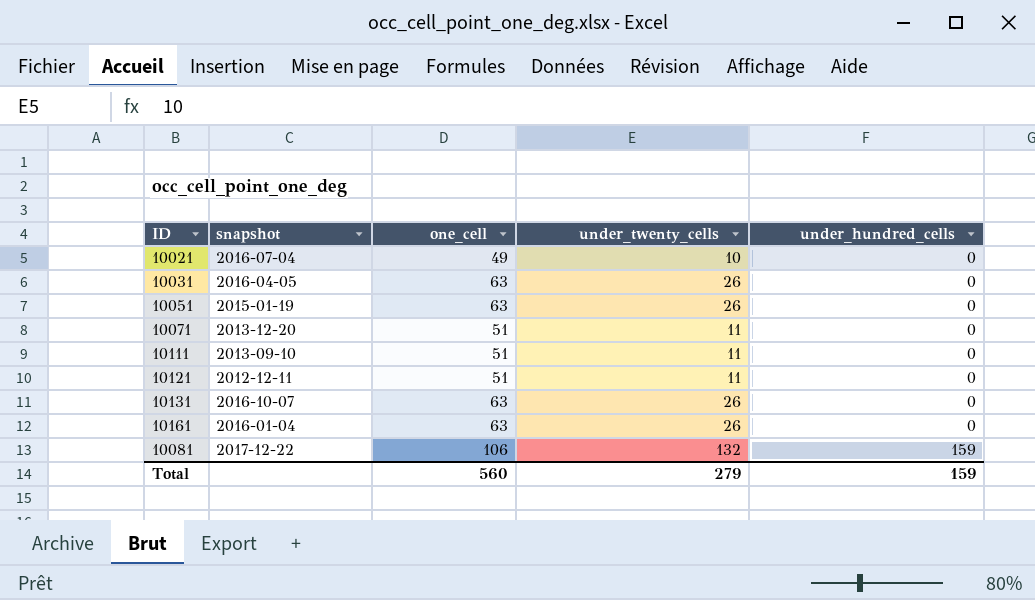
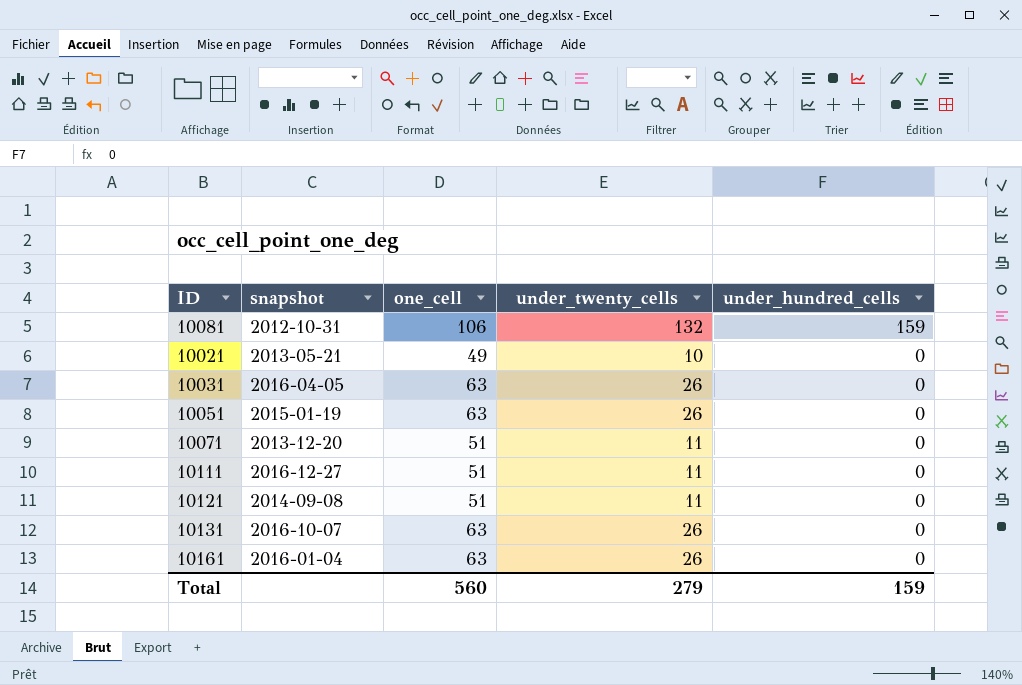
row order: under_hundred_cells ascending -> under_hundred_cells descending
10081 | snapshot: 2017-12-22 -> 2012-10-31
10021 | snapshot: 2016-07-04 -> 2013-05-21
10111 | snapshot: 2013-09-10 -> 2016-12-27
10121 | snapshot: 2012-12-11 -> 2014-09-08

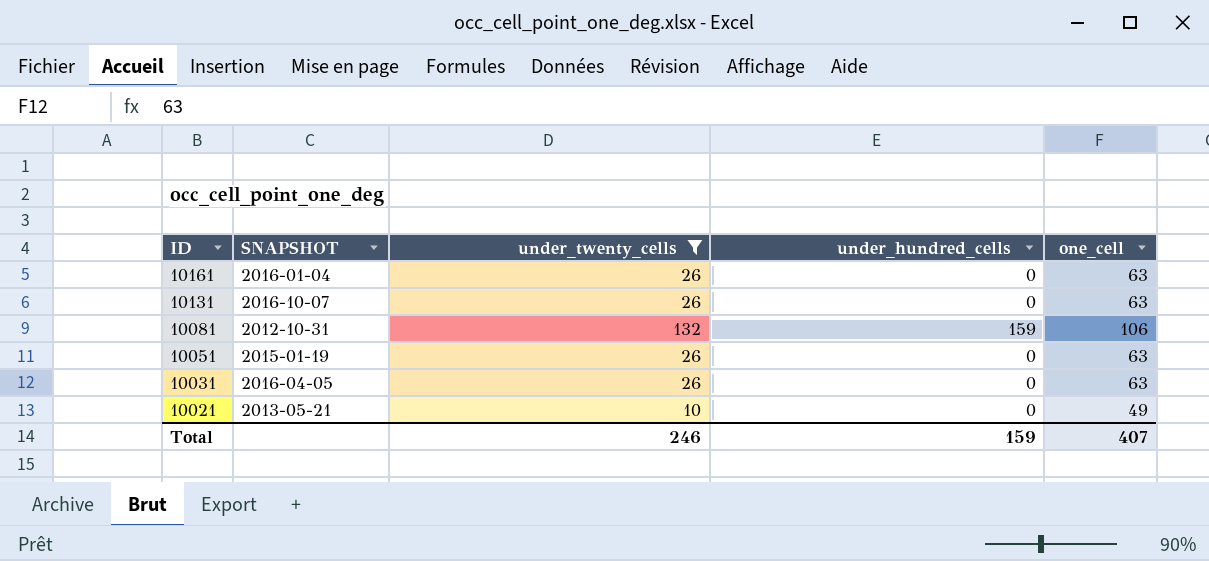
filter: none -> under_twenty_cells != 11
row order: under_hundred_cells descending -> ID descending
column name: snapshot -> SNAPSHOT
column one_cell | position: 3 -> 5
Total | under_twenty_cells: 279 -> 246
Total | one_cell: 560 -> 407

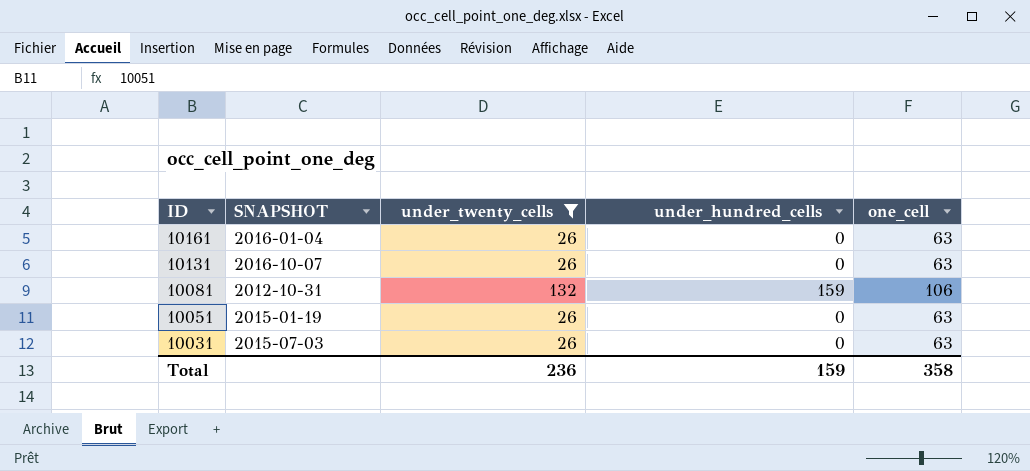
row 10021: 2013-05-21 | 10 | 0 | 49 -> none
10031 | SNAPSHOT: 2016-04-05 -> 2015-07-03
Total | under_twenty_cells: 246 -> 236
Total | one_cell: 407 -> 358

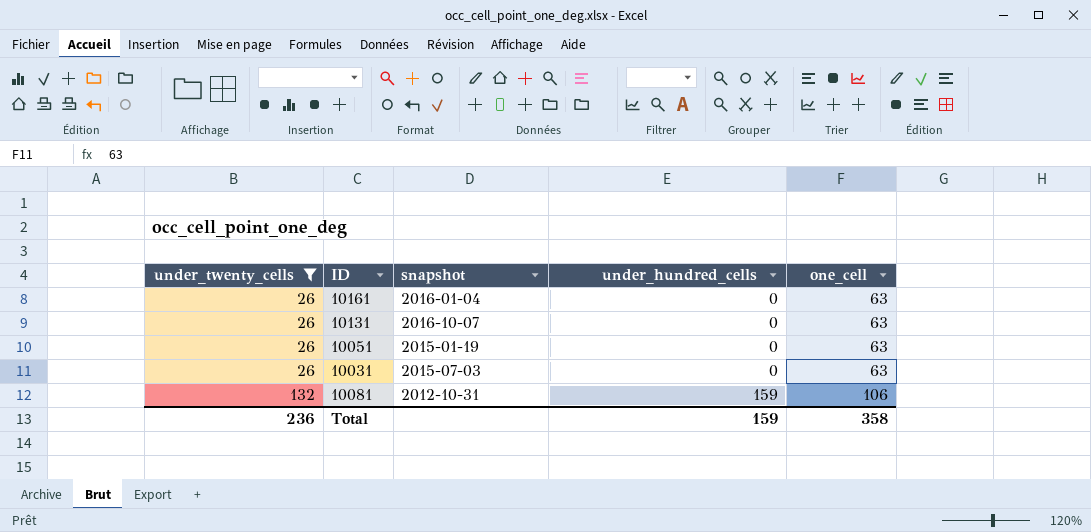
row order: ID descending -> under_twenty_cells ascending
column under_twenty_cells | position: 3 -> 1
column name: SNAPSHOT -> snapshot

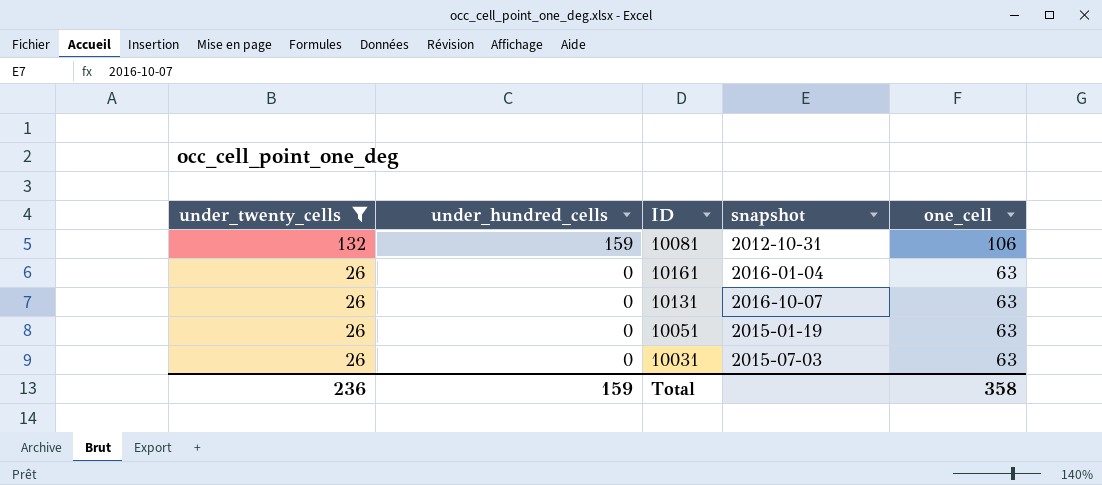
row order: under_twenty_cells ascending -> under_twenty_cells descending
column under_hundred_cells | position: 4 -> 2

